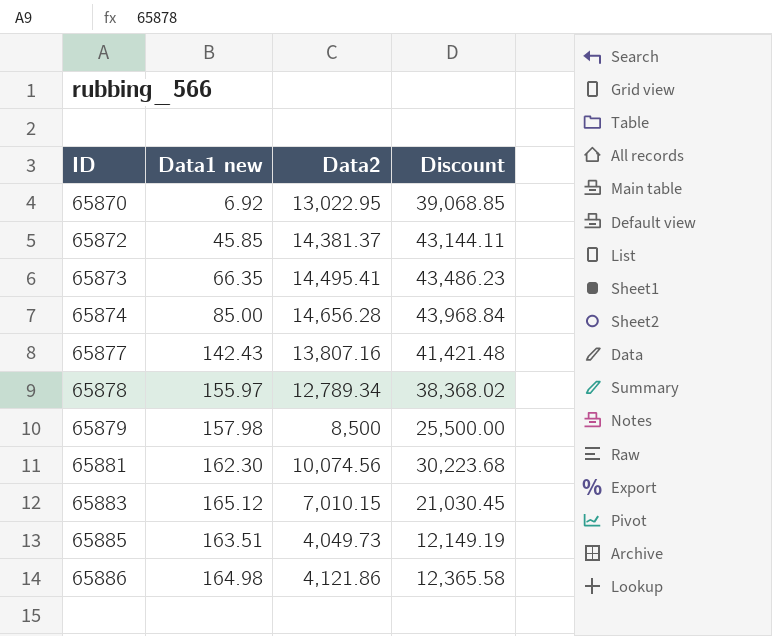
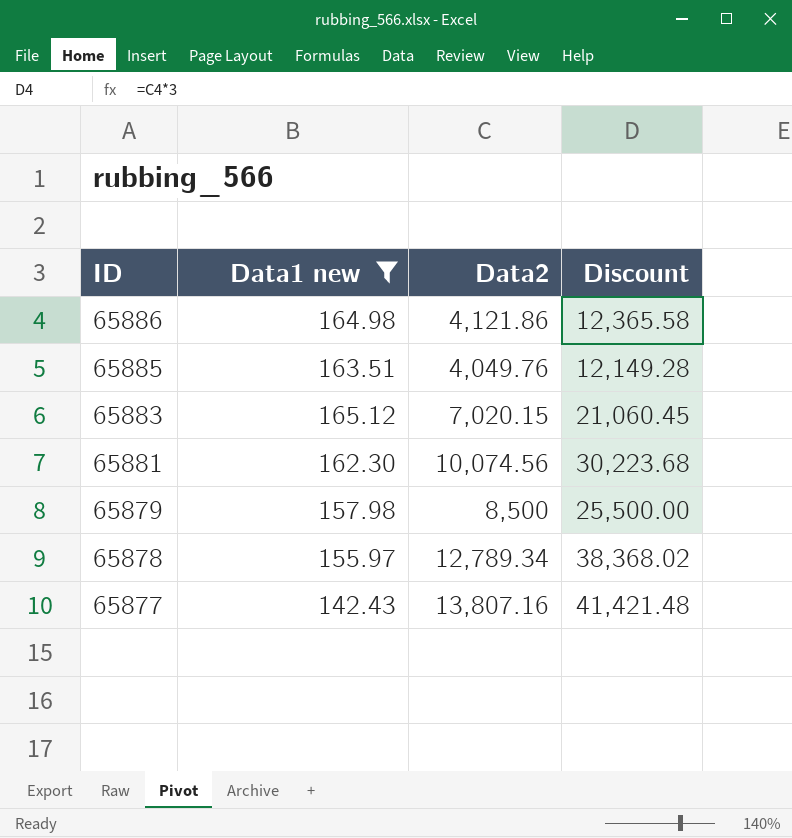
filter: none -> Data1 new >= 142.43
row order: ID ascending -> ID descending
65885 | Data2: 4,049.73 -> 4,049.76
65885 | Discount: 12,149.19 -> 12,149.28
65883 | Data2: 7,010.15 -> 7,020.15
65883 | Discount: 21,030.45 -> 21,060.45

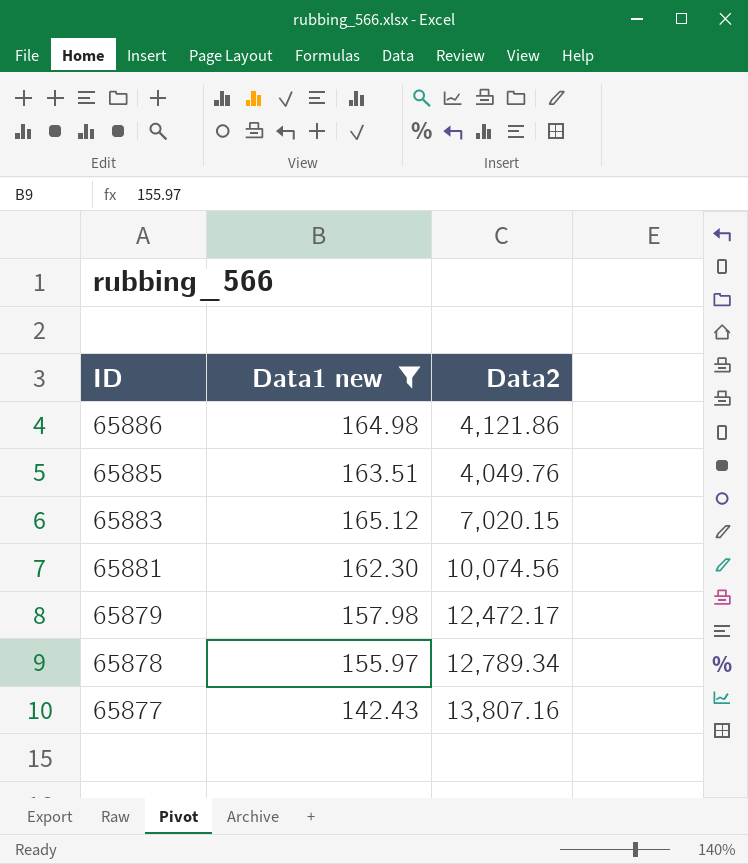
column Discount | formula: [Data2] * 3 -> none
65879 | Data2: 8,500 -> 12,472.17

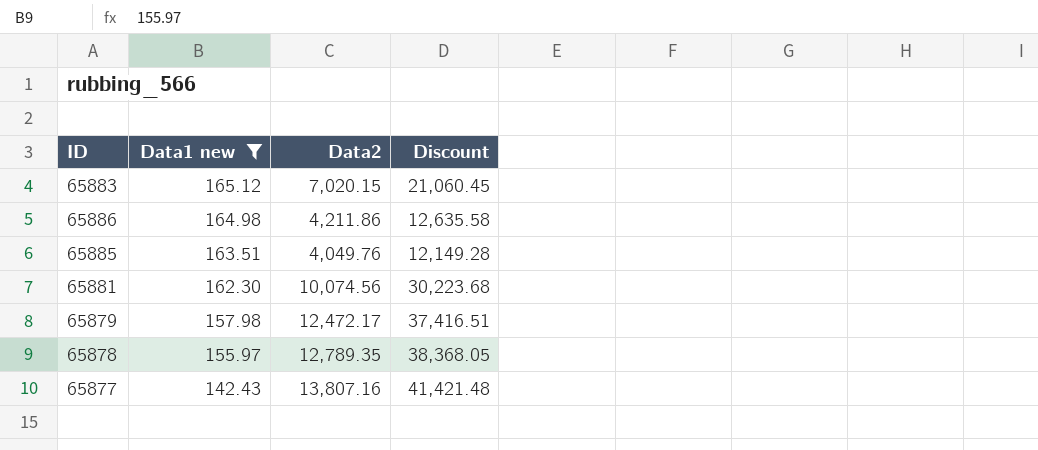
row order: ID descending -> Data1 new descending
column Discount | formula: none -> [Data2] * 3
65886 | Data2: 4,121.86 -> 4,211.86
65878 | Data2: 12,789.34 -> 12,789.35

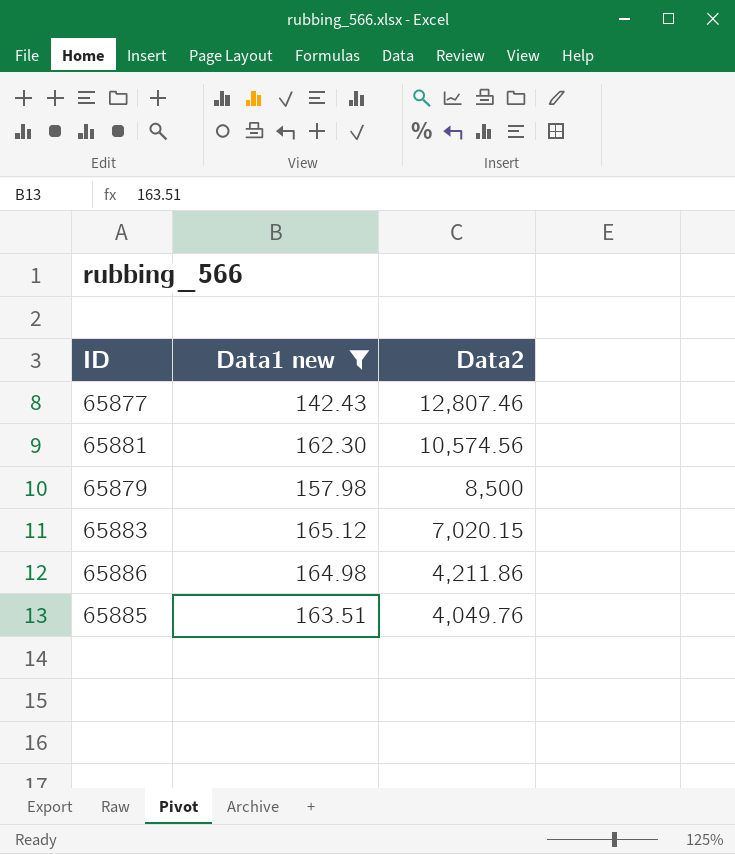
row order: Data1 new descending -> Data2 descending
column Discount | formula: [Data2] * 3 -> none
row 65878: 155.97 | 12,789.35 | 38,368.05 -> none
65877 | Data2: 13,807.16 -> 12,807.46
65881 | Data2: 10,074.56 -> 10,574.56
65879 | Data2: 12,472.17 -> 8,500

